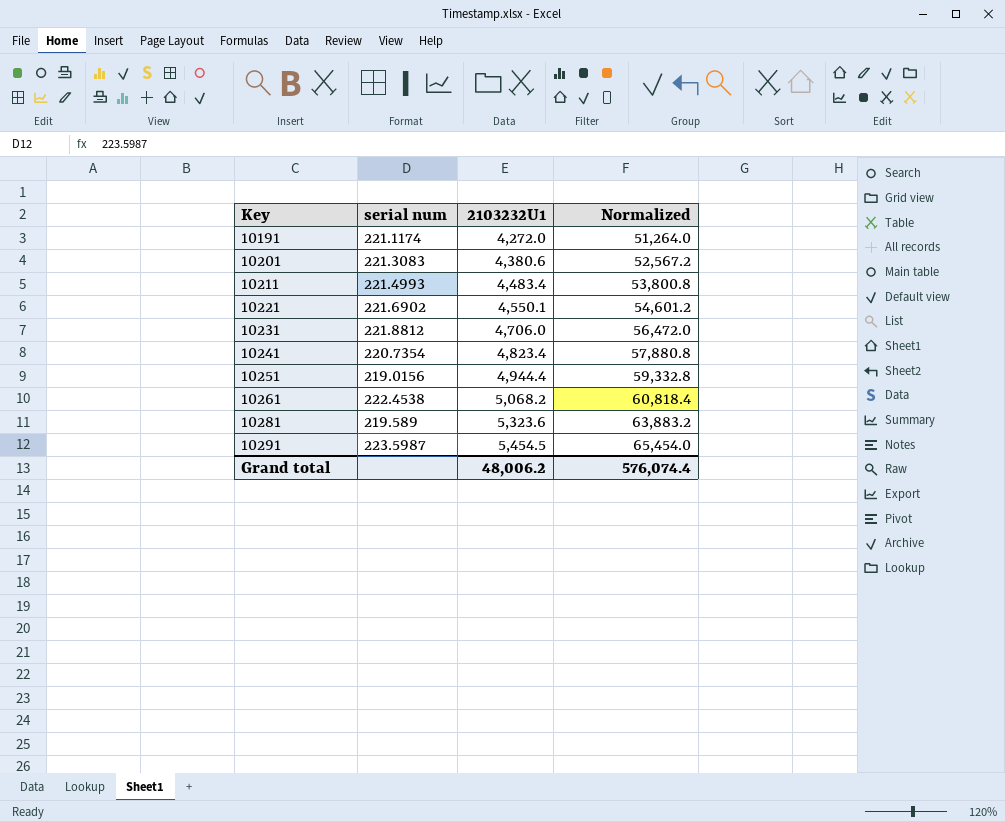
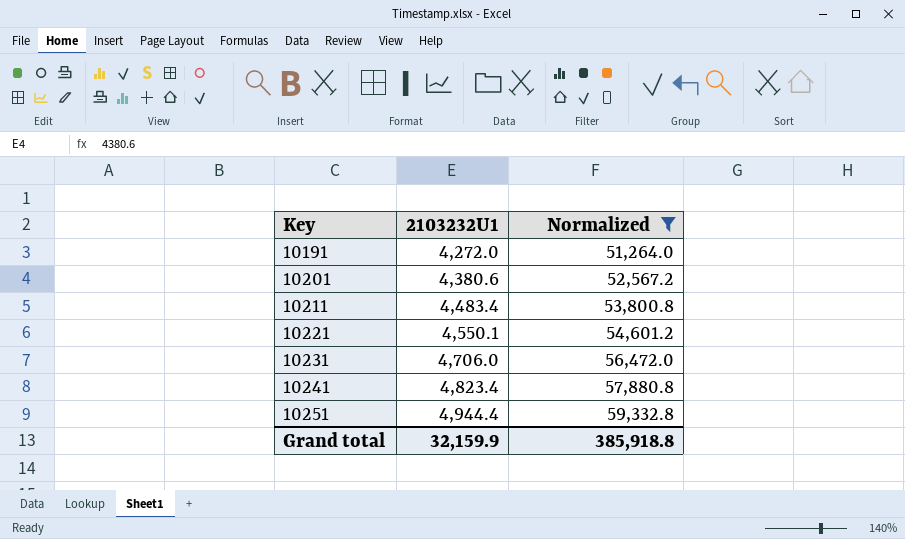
filter: none -> Normalized <= 59,332.8
column serial num | position: 2 -> none
Grand total | 2103232U1: 48,006.2 -> 32,159.9
Grand total | Normalized: 576,074.4 -> 385,918.8

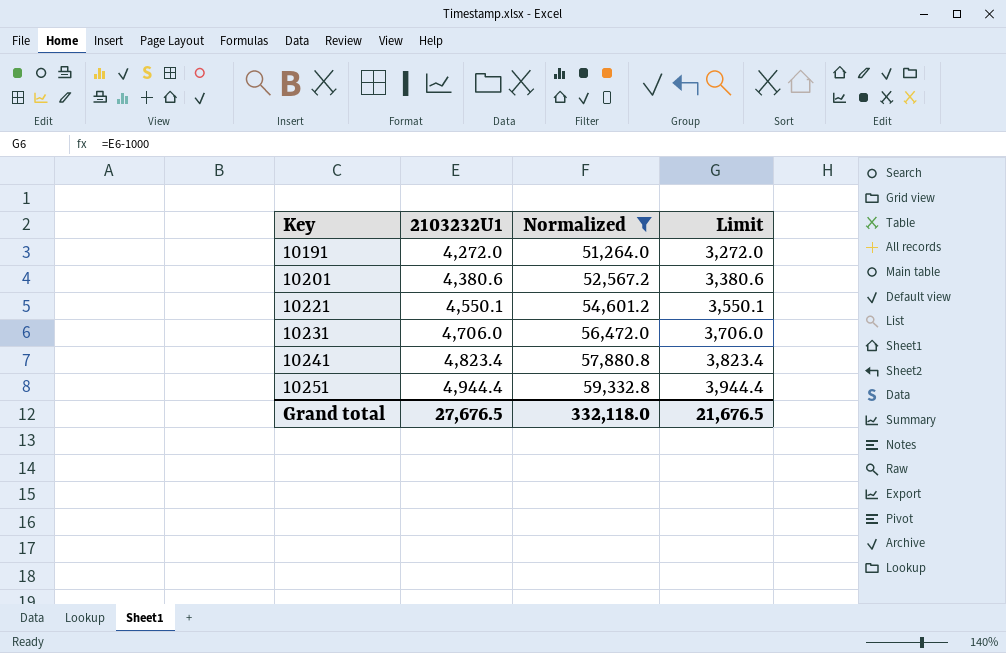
column Limit | formula: none -> [2103232U1] - 1000
row 10211: 4,483.4 | 53,800.8 -> none
Grand total | 2103232U1: 32,159.9 -> 27,676.5
Grand total | Normalized: 385,918.8 -> 332,118.0

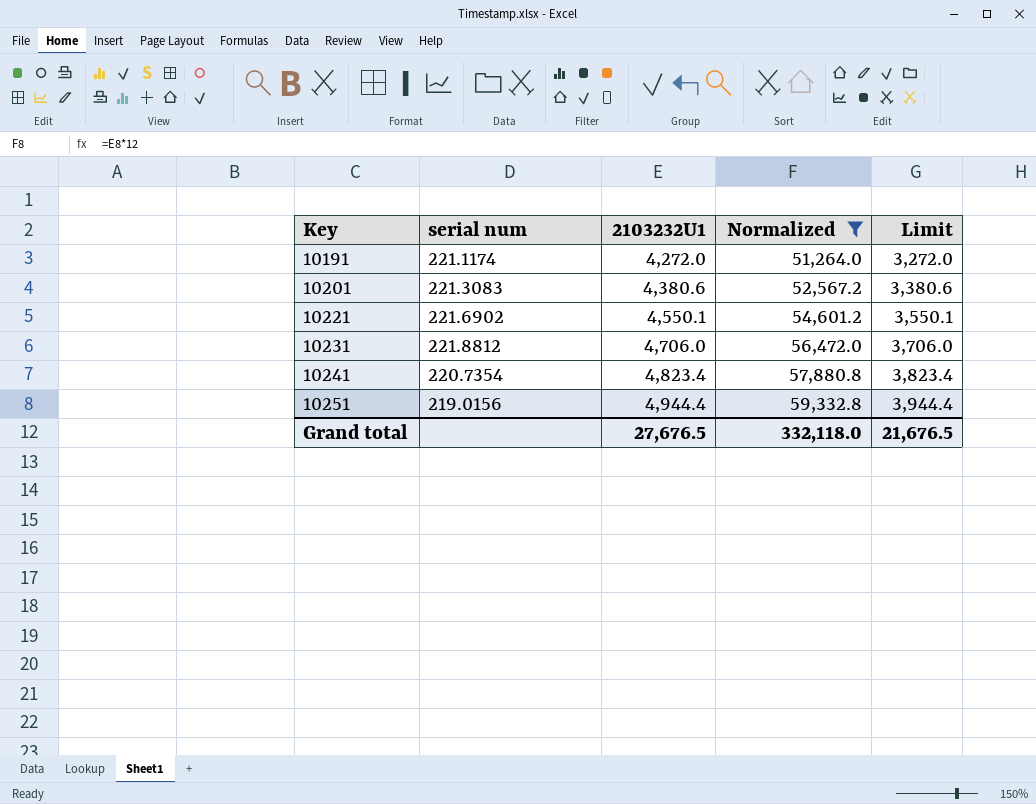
column serial num | position: none -> 2

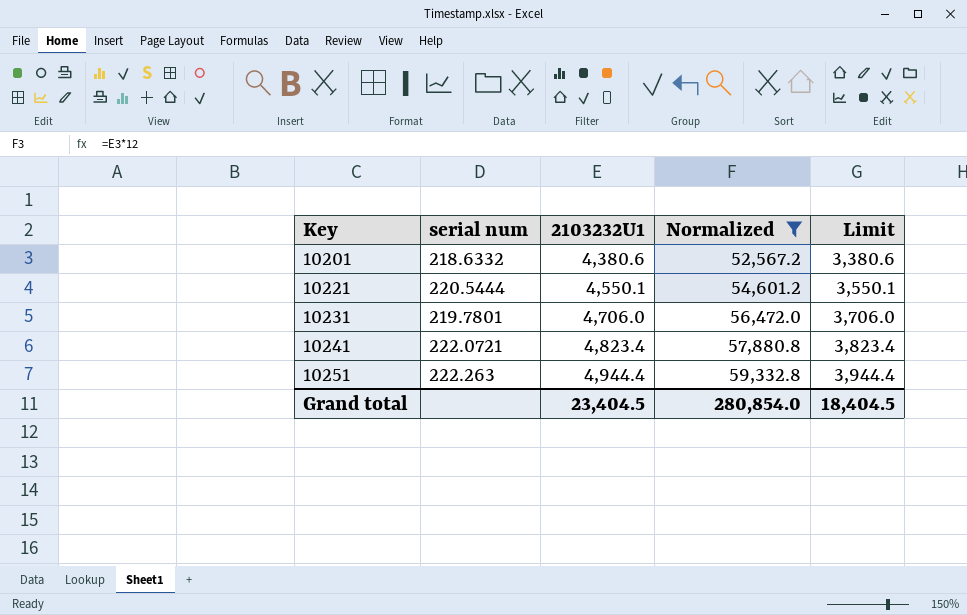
row 10191: 221.1174 | 4,272.0 | 51,264.0 | 3,272.0 -> none
10201 | serial num: 221.3083 -> 218.6332
10221 | serial num: 221.6902 -> 220.5444
10231 | serial num: 221.8812 -> 219.7801
10241 | serial num: 220.7354 -> 222.0721
10251 | serial num: 219.0156 -> 222.263
Grand total | 2103232U1: 27,676.5 -> 23,404.5
Grand total | Normalized: 332,118.0 -> 280,854.0
Grand total | Limit: 21,676.5 -> 18,404.5

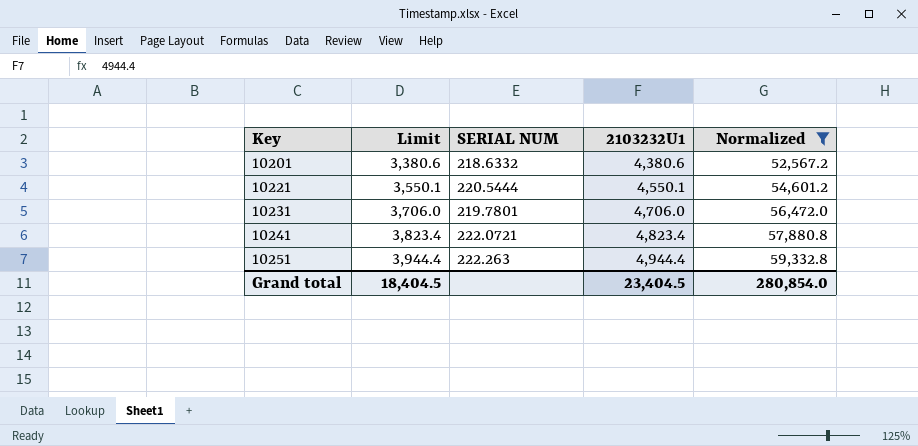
column Limit | position: 5 -> 2
column name: serial num -> SERIAL NUM

